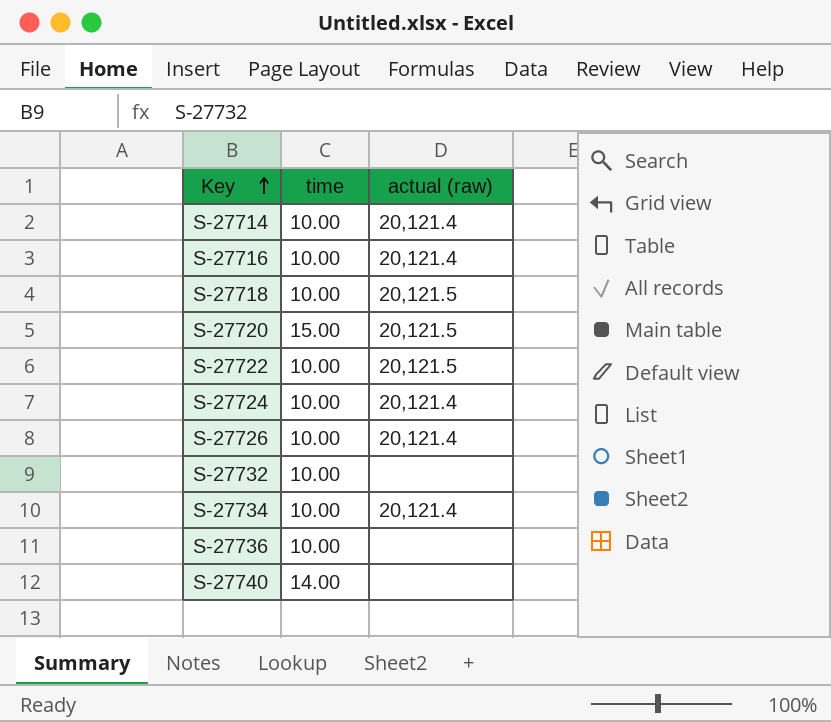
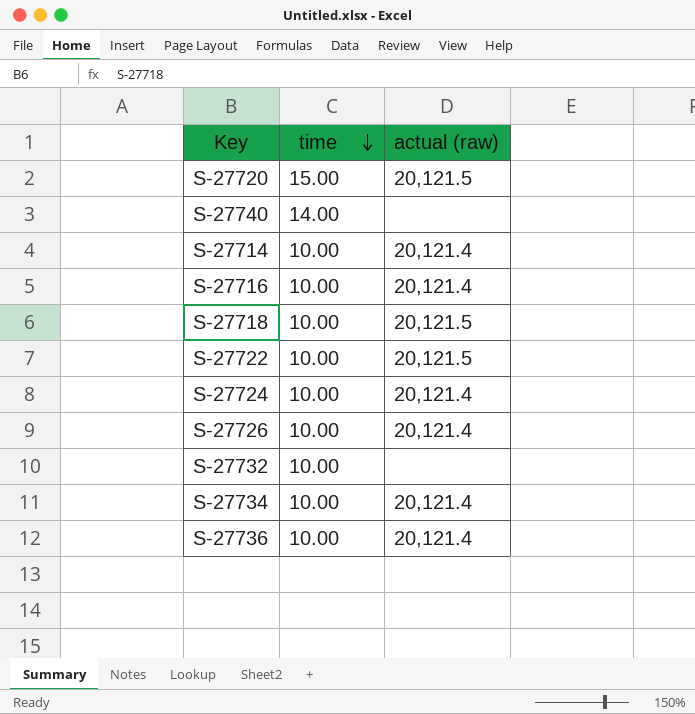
row order: Key ascending -> time descending
S-27736 | actual (raw): none -> 20,121.4

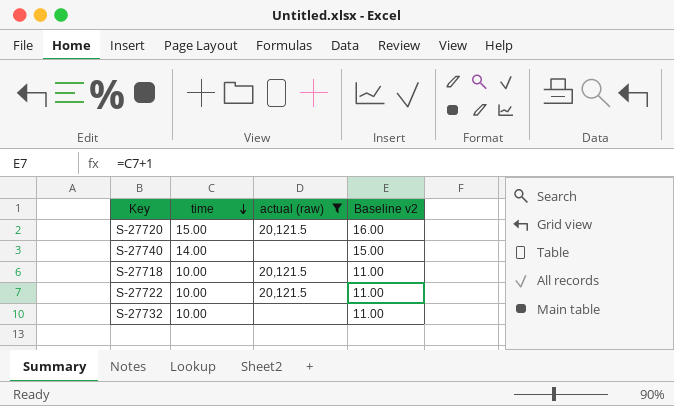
filter: none -> actual (raw) != 20,121.4
column Baseline v2 | formula: none -> [time] + 1

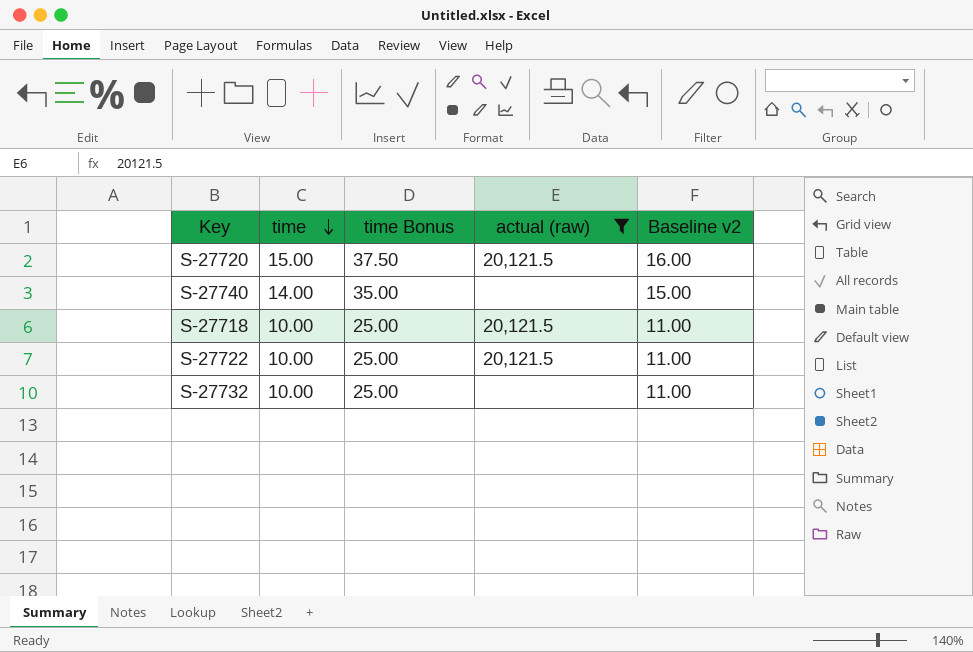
column time Bonus | formula: none -> [time] * 2.5

